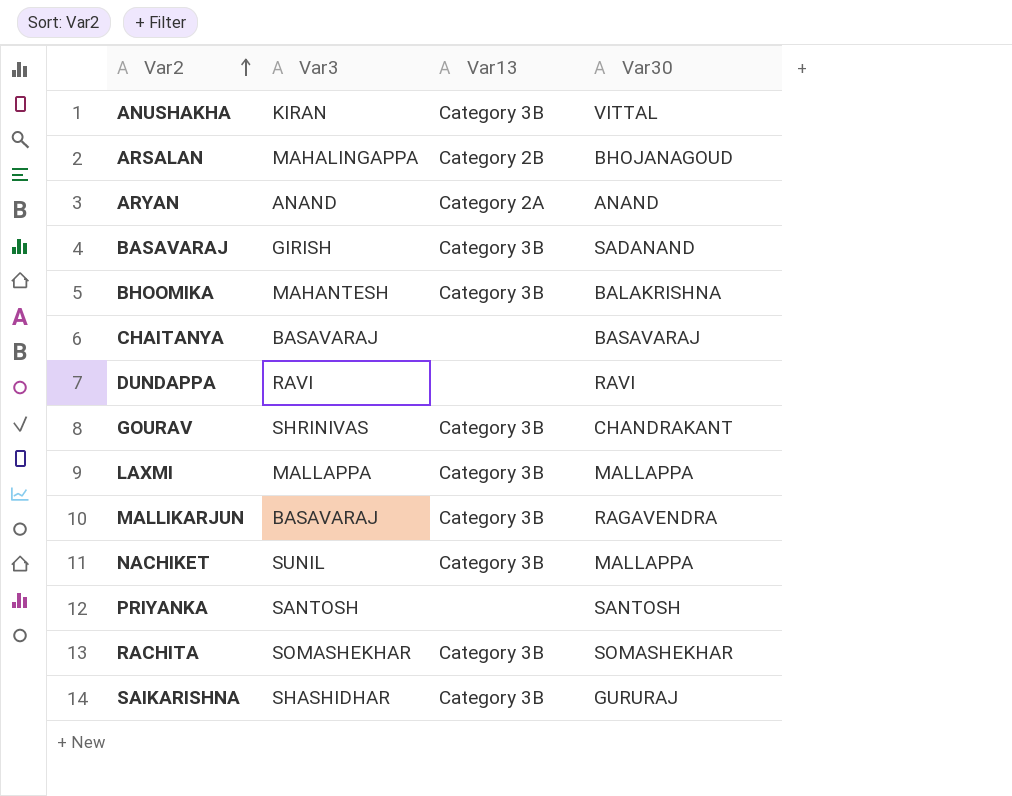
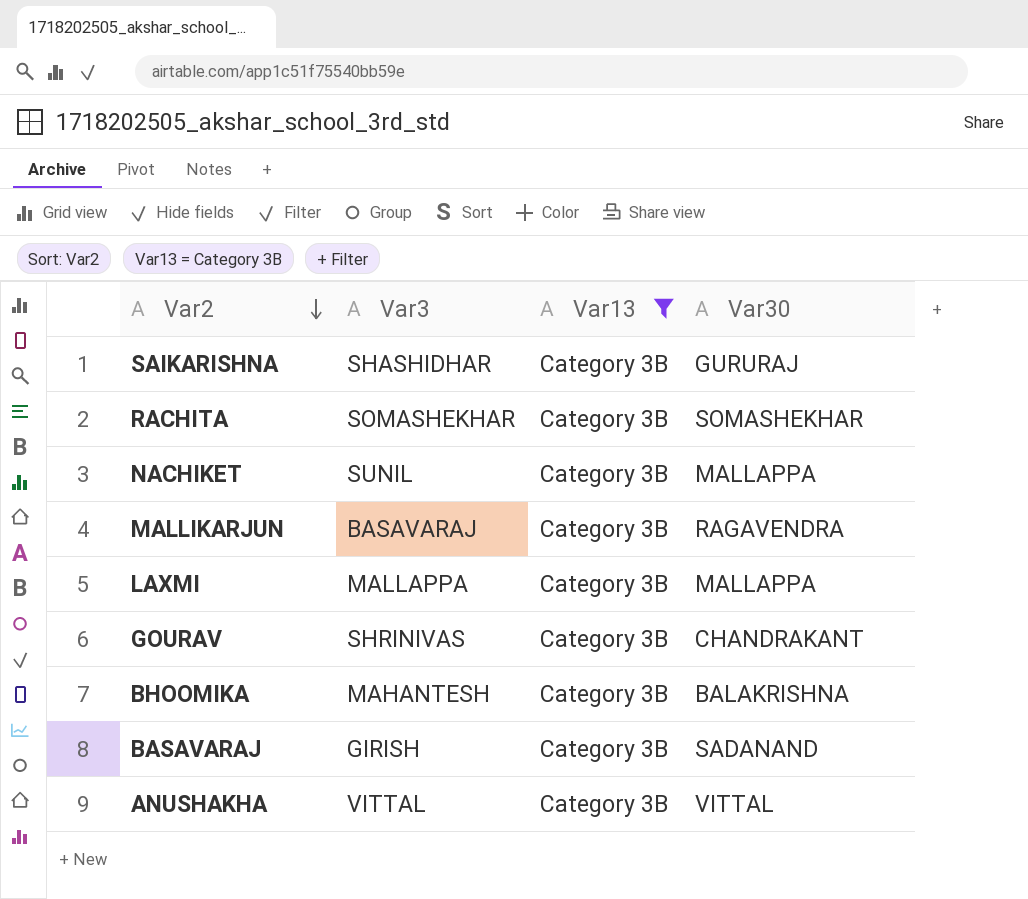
filter: none -> Var13 = Category 3B
row order: Var2 ascending -> Var2 descending
ANUSHAKHA | Var3: KIRAN -> VITTAL

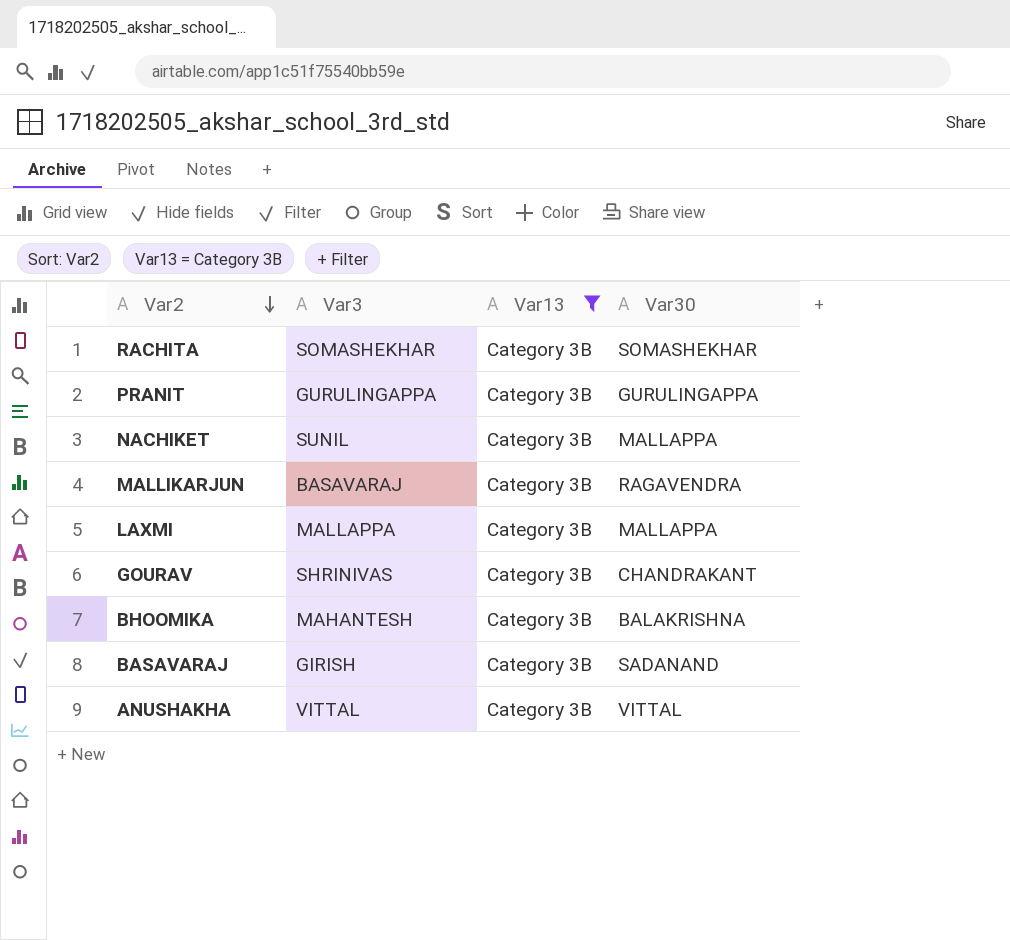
row SAIKARISHNA: SHASHIDHAR | Category 3B | GURURAJ -> none
row PRANIT: none -> GURULINGAPPA | Category 3B | GURULINGAPPA

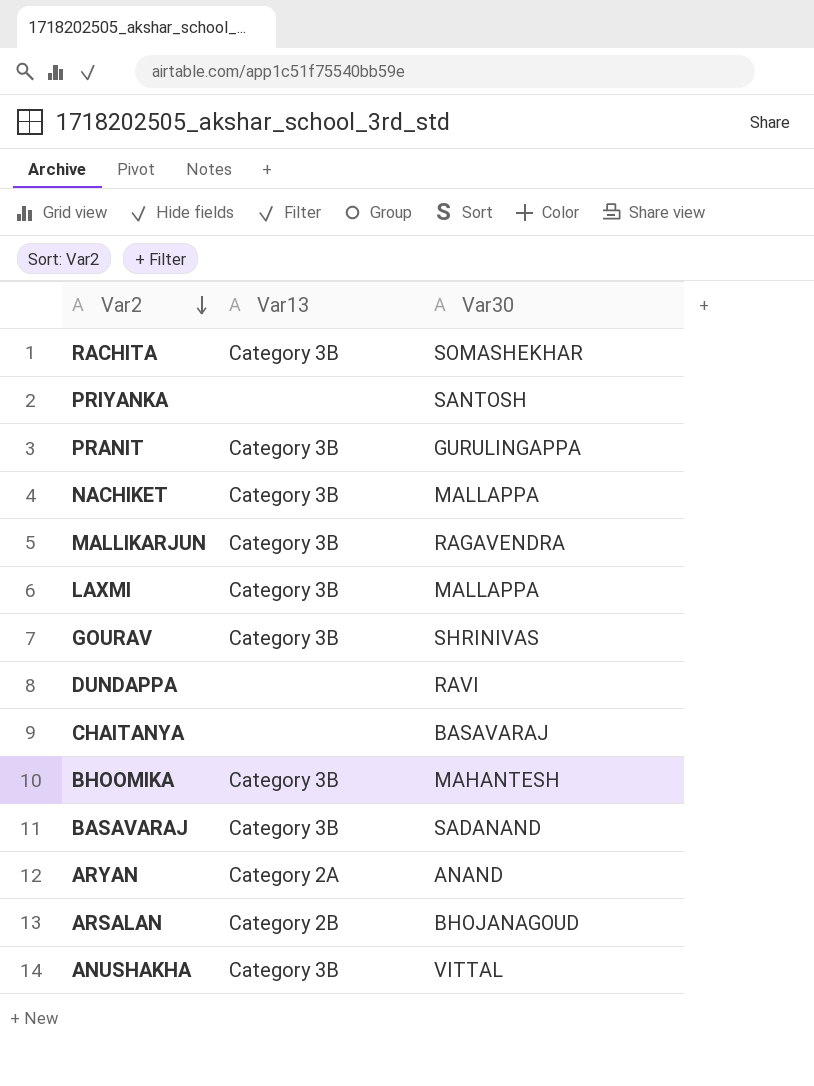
filter: Var13 = Category 3B -> none
column Var3 | position: 2 -> none
GOURAV | Var30: CHANDRAKANT -> SHRINIVAS
BHOOMIKA | Var30: BALAKRISHNA -> MAHANTESH

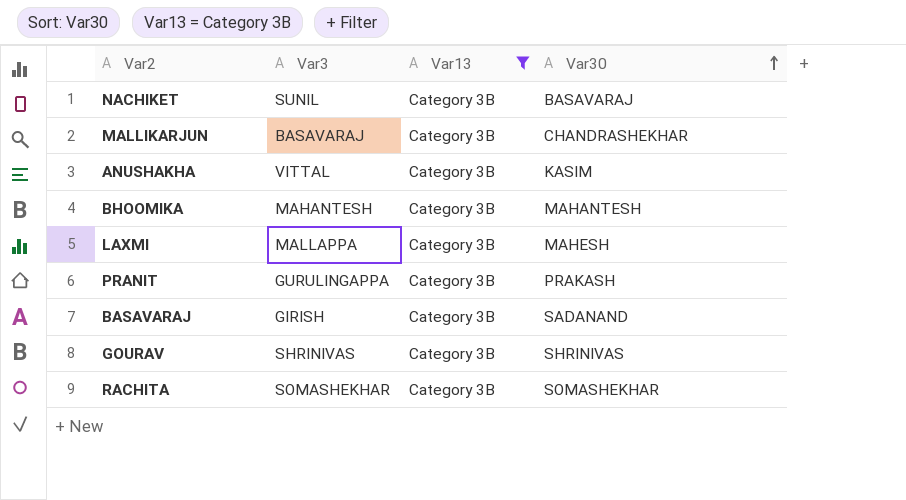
filter: none -> Var13 = Category 3B
row order: Var2 descending -> Var30 ascending
column Var3 | position: none -> 2
NACHIKET | Var30: MALLAPPA -> BASAVARAJ
MALLIKARJUN | Var30: RAGAVENDRA -> CHANDRASHEKHAR
ANUSHAKHA | Var30: VITTAL -> KASIM
LAXMI | Var30: MALLAPPA -> MAHESH
PRANIT | Var30: GURULINGAPPA -> PRAKASH

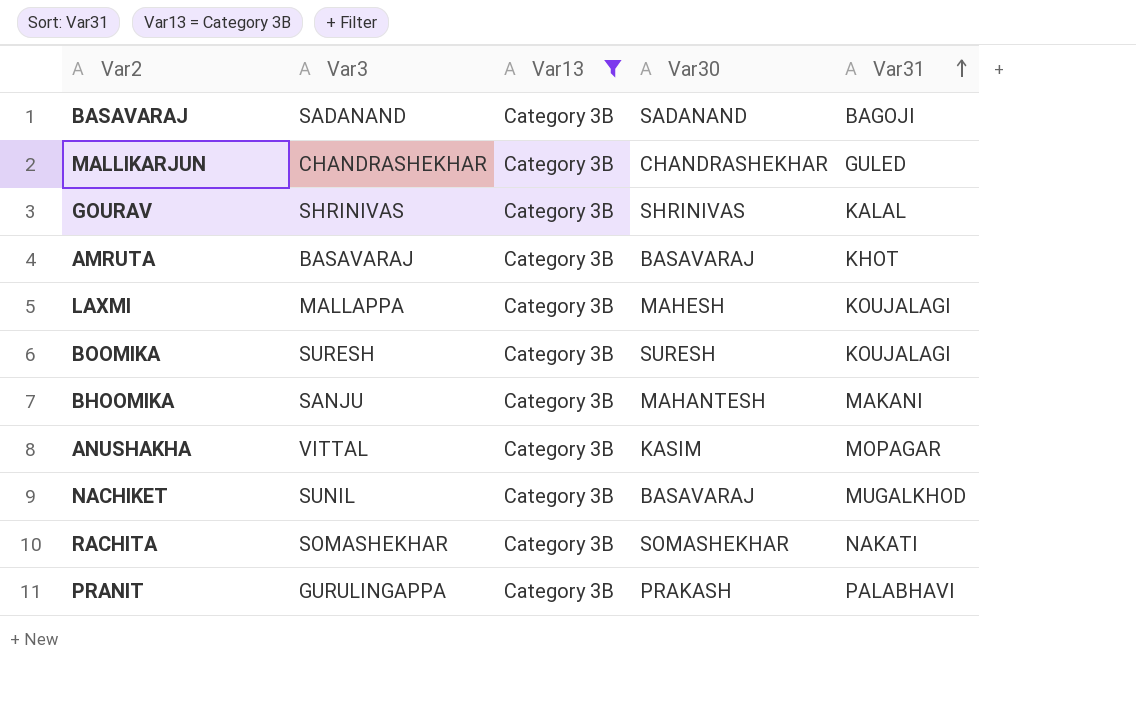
row order: Var30 ascending -> Var31 ascending
column Var31 | position: none -> 5
BASAVARAJ | Var3: GIRISH -> SADANAND
MALLIKARJUN | Var3: BASAVARAJ -> CHANDRASHEKHAR
row AMRUTA: none -> BASAVARAJ | Category 3B | BASAVARAJ | KHOT
row BOOMIKA: none -> SURESH | Category 3B | SURESH | KOUJALAGI
BHOOMIKA | Var3: MAHANTESH -> SANJU

